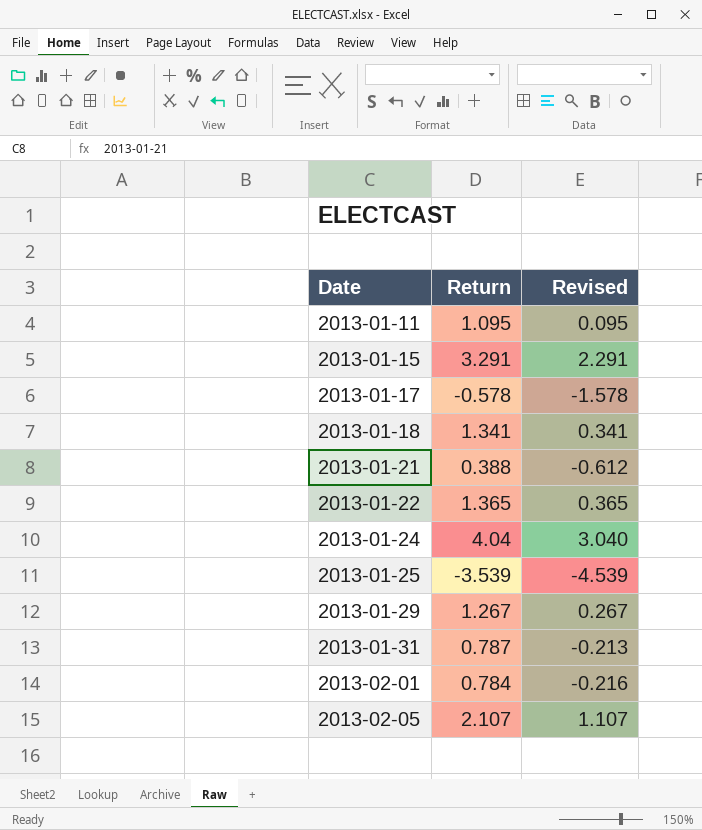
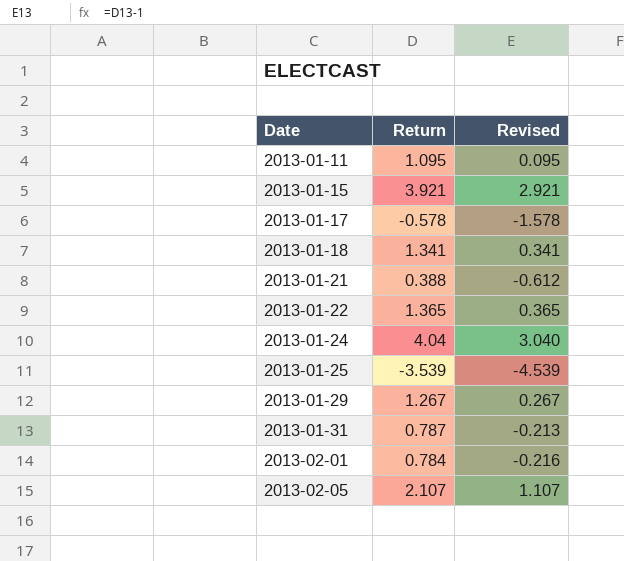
2013-01-15 | Return: 3.291 -> 3.921
2013-01-15 | Revised: 2.291 -> 2.921

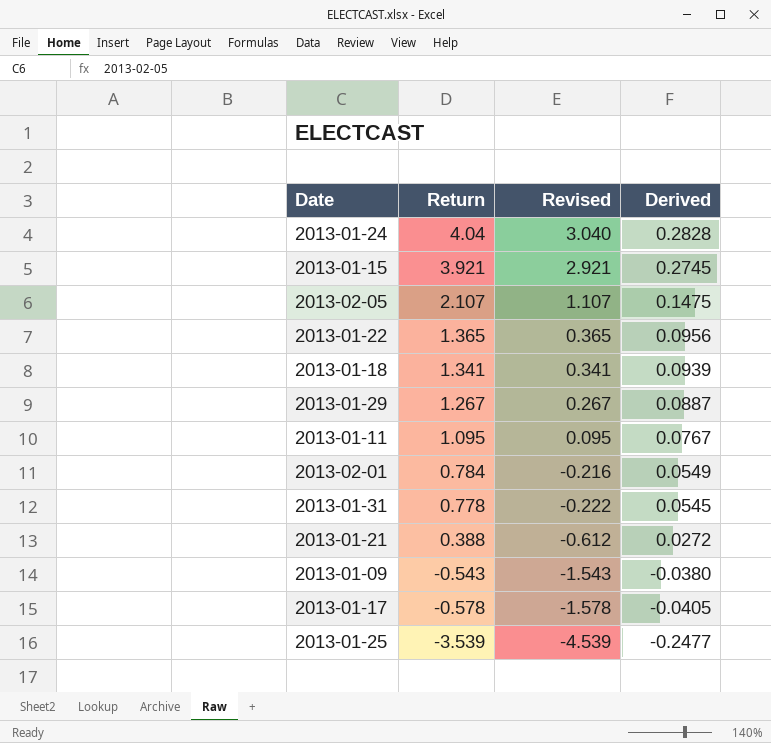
row order: Date ascending -> Return descending
column Derived | formula: none -> [Return] * 0.07
2013-01-31 | Return: 0.787 -> 0.778
2013-01-31 | Revised: -0.213 -> -0.222
row 2013-01-09: none -> -0.543 | -1.543 | -0.0380

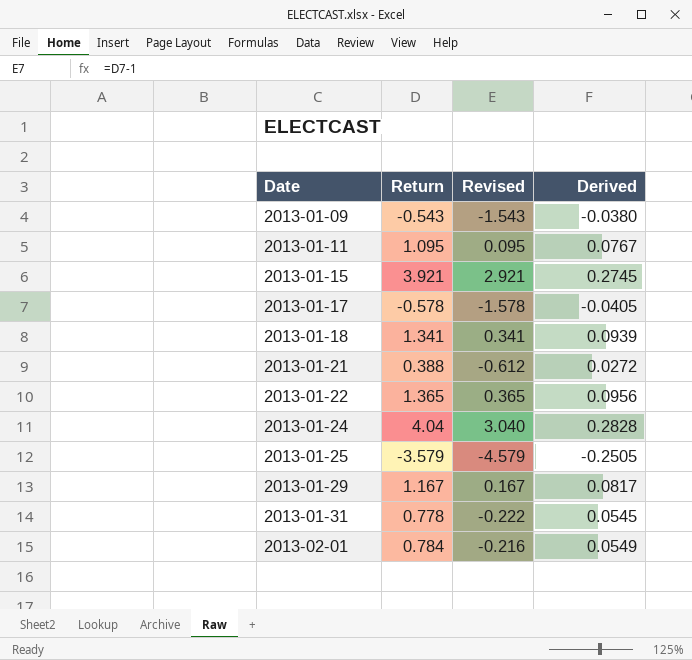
row order: Return descending -> Date ascending
row 2013-02-05: 2.107 | 1.107 | 0.1475 -> none
2013-01-25 | Return: -3.539 -> -3.579
2013-01-25 | Revised: -4.539 -> -4.579
2013-01-25 | Derived: -0.2477 -> -0.2505
2013-01-29 | Return: 1.267 -> 1.167
2013-01-29 | Revised: 0.267 -> 0.167
2013-01-29 | Derived: 0.0887 -> 0.0817

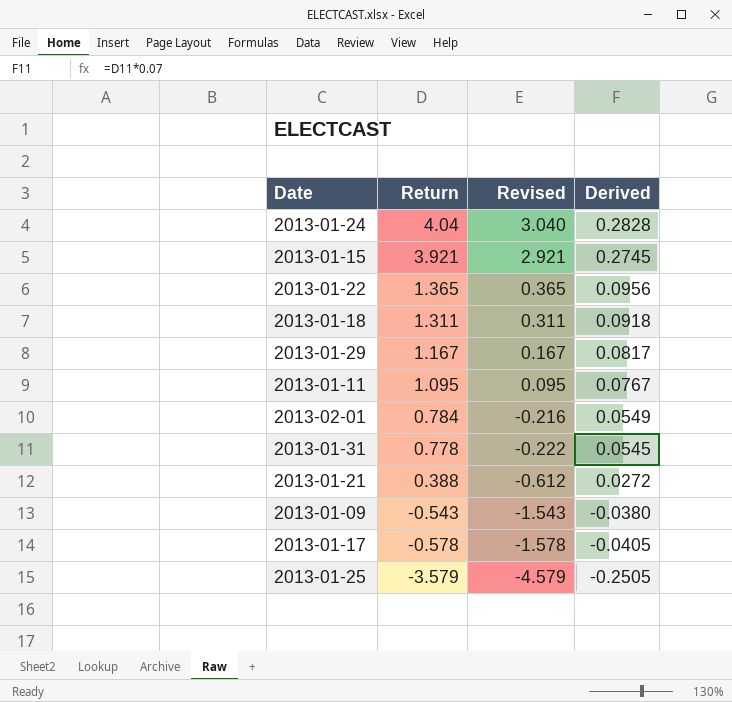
row order: Date ascending -> Return descending
2013-01-18 | Return: 1.341 -> 1.311
2013-01-18 | Revised: 0.341 -> 0.311
2013-01-18 | Derived: 0.0939 -> 0.0918

